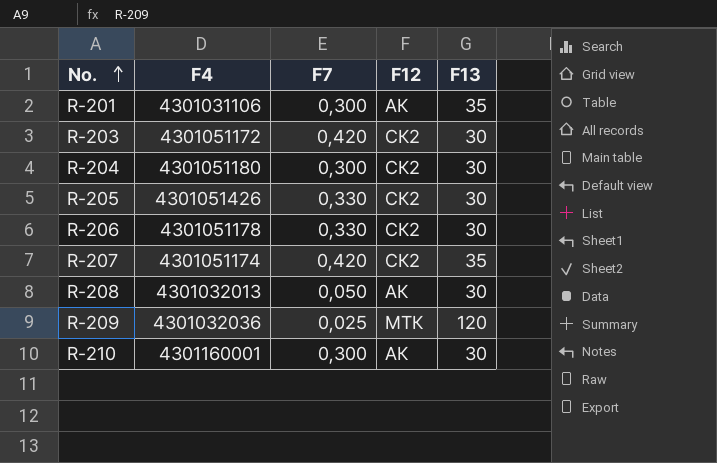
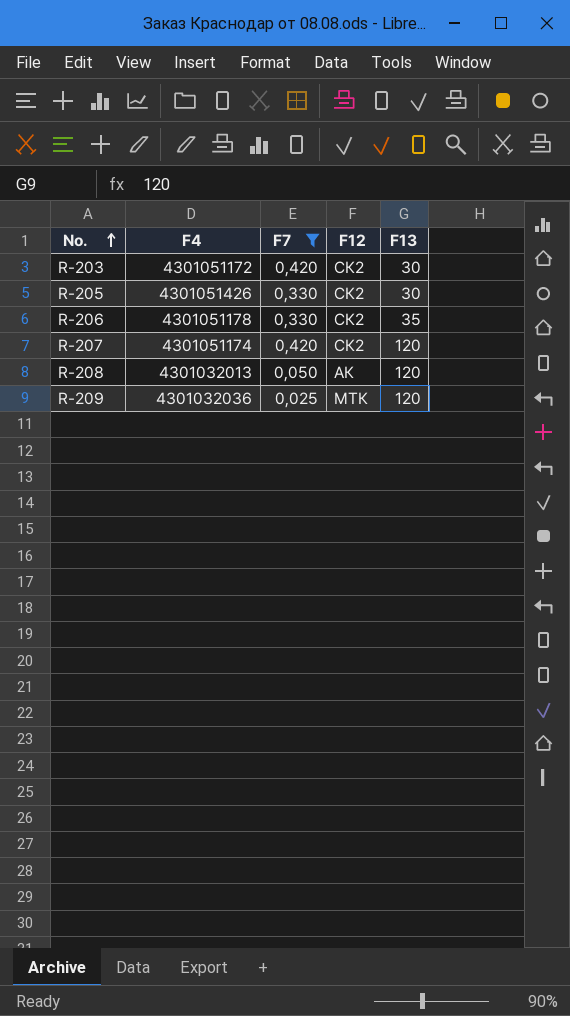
filter: none -> F7 != 0,300
R-206 | F13: 30 -> 35
R-207 | F13: 35 -> 120
R-208 | F13: 30 -> 120

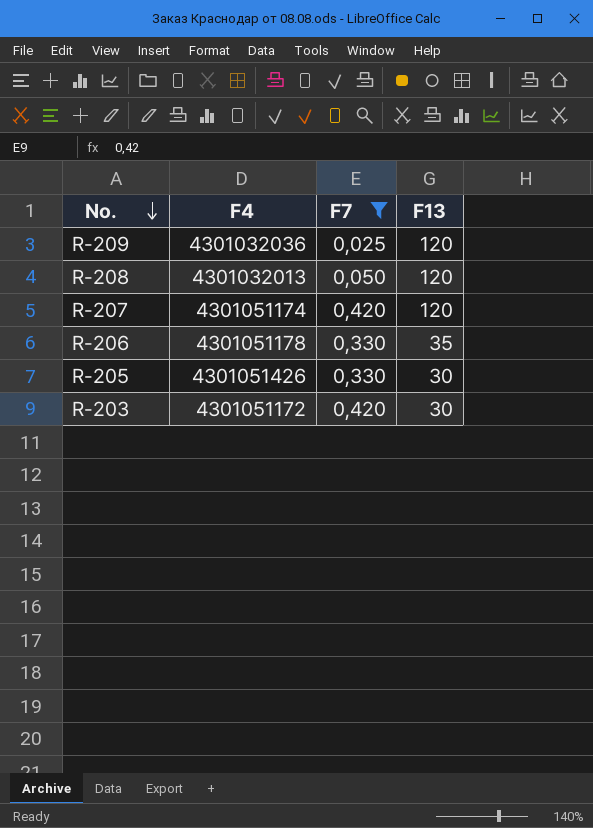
row order: No. ascending -> No. descending
column F12 | position: 4 -> none

